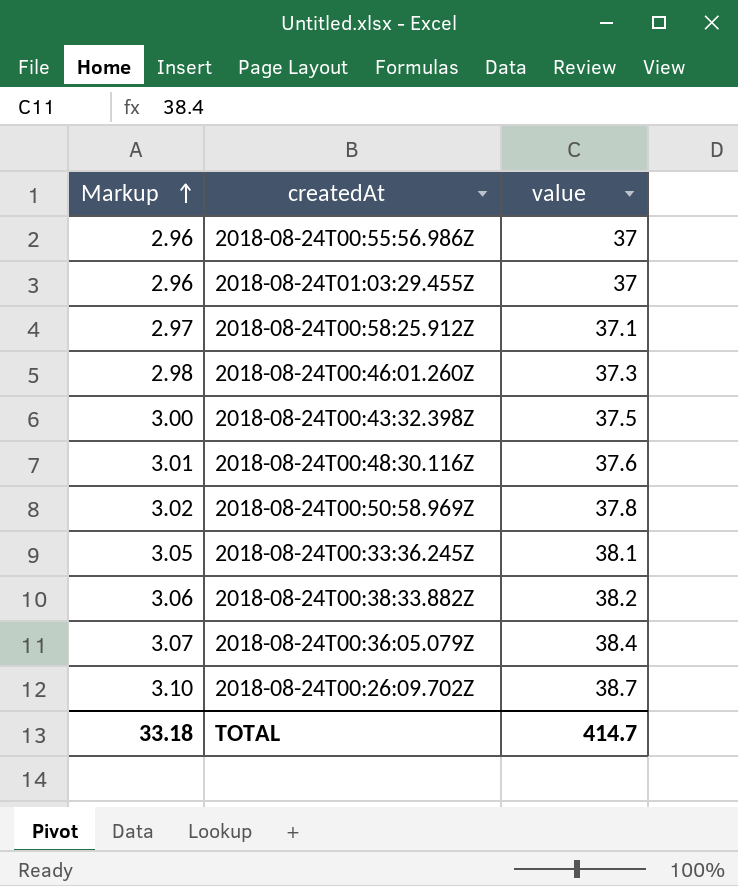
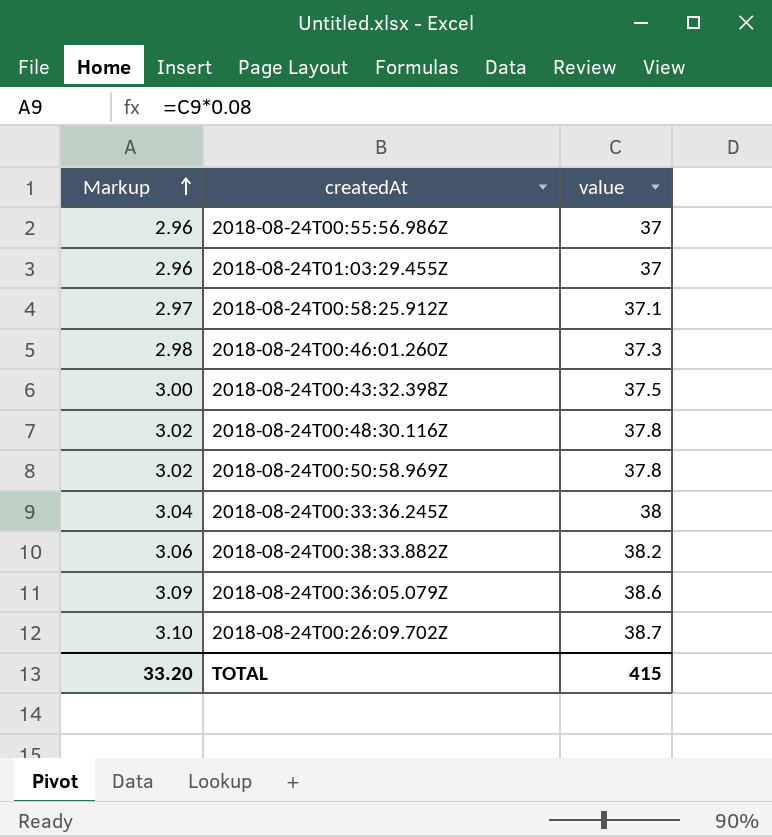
2018-08-24T00:48:30.116Z | Markup: 3.01 -> 3.02
2018-08-24T00:48:30.116Z | value: 37.6 -> 37.8
2018-08-24T00:33:36.245Z | Markup: 3.05 -> 3.04
2018-08-24T00:33:36.245Z | value: 38.1 -> 38
2018-08-24T00:36:05.079Z | Markup: 3.07 -> 3.09
2018-08-24T00:36:05.079Z | value: 38.4 -> 38.6
TOTAL | Markup: 33.18 -> 33.20
TOTAL | value: 414.7 -> 415

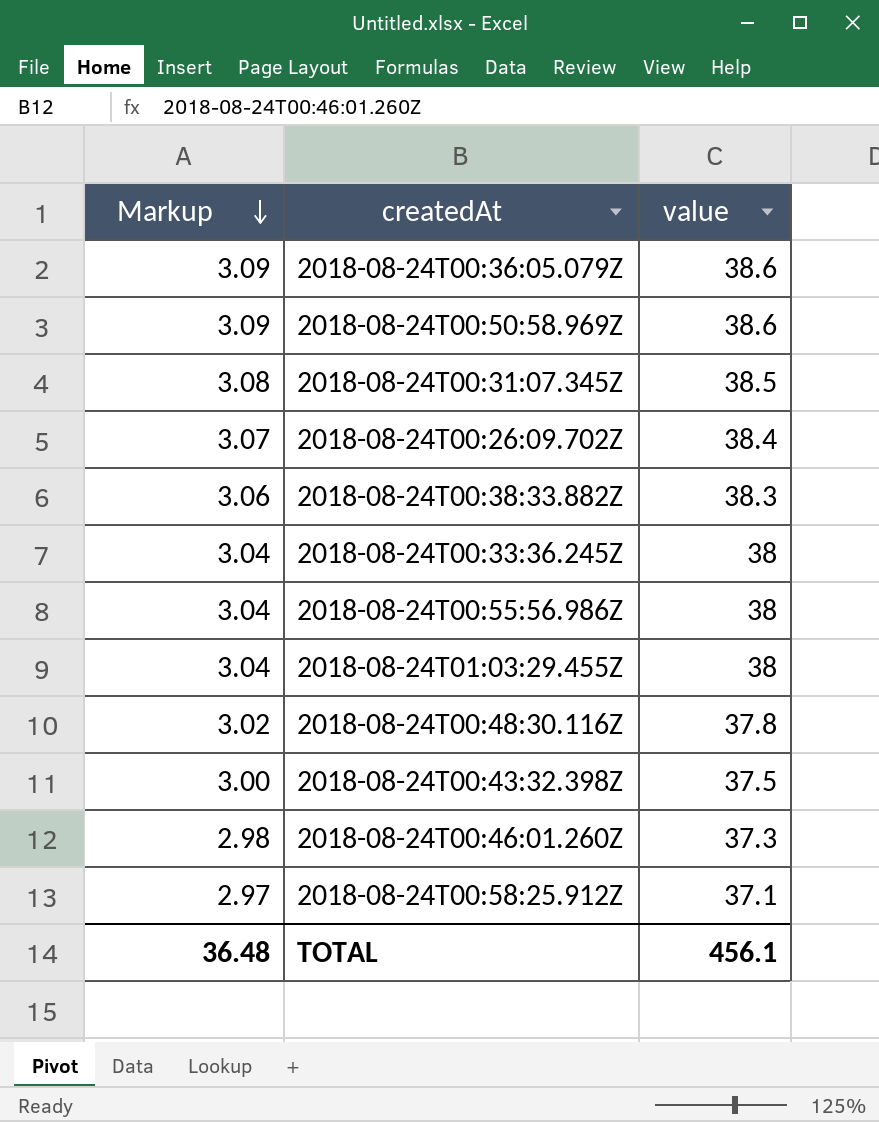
row order: Markup ascending -> Markup descending
2018-08-24T00:50:58.969Z | Markup: 3.02 -> 3.09
2018-08-24T00:50:58.969Z | value: 37.8 -> 38.6
row 2018-08-24T00:31:07.345Z: none -> 3.08 | 38.5
2018-08-24T00:26:09.702Z | Markup: 3.10 -> 3.07
2018-08-24T00:26:09.702Z | value: 38.7 -> 38.4
2018-08-24T00:38:33.882Z | value: 38.2 -> 38.3
2018-08-24T00:55:56.986Z | Markup: 2.96 -> 3.04
2018-08-24T00:55:56.986Z | value: 37 -> 38
2018-08-24T01:03:29.455Z | Markup: 2.96 -> 3.04
2018-08-24T01:03:29.455Z | value: 37 -> 38
TOTAL | Markup: 33.20 -> 36.48
TOTAL | value: 415 -> 456.1

